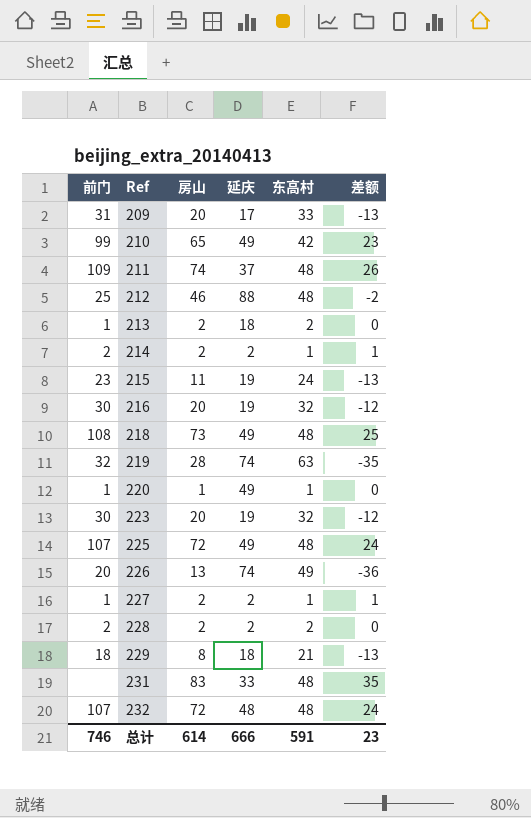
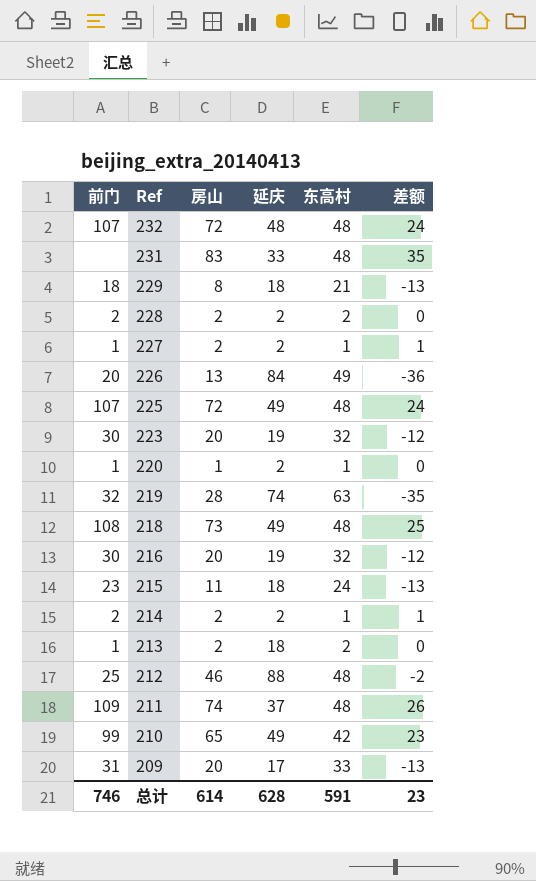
row order: Ref ascending -> Ref descending
226 | 延庆: 74 -> 84
220 | 延庆: 49 -> 2
215 | 延庆: 19 -> 18
总计 | 延庆: 666 -> 628

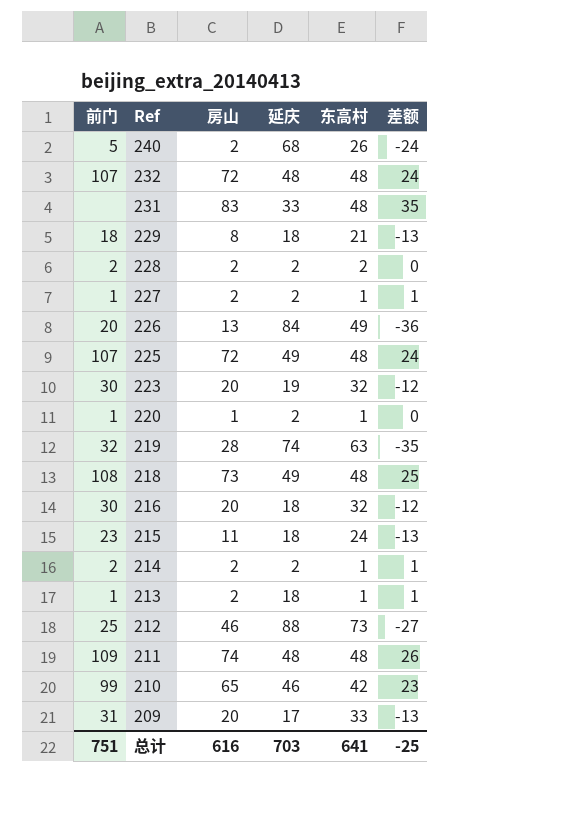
row 240: none -> 5 | 2 | 68 | 26 | -24
216 | 延庆: 19 -> 18
213 | 东高村: 2 -> 1
213 | 差额: 0 -> 1
212 | 东高村: 48 -> 73
212 | 差额: -2 -> -27
211 | 延庆: 37 -> 48
210 | 延庆: 49 -> 46
总计 | 前门: 746 -> 751
总计 | 房山: 614 -> 616
总计 | 延庆: 628 -> 703
总计 | 东高村: 591 -> 641
总计 | 差额: 23 -> -25

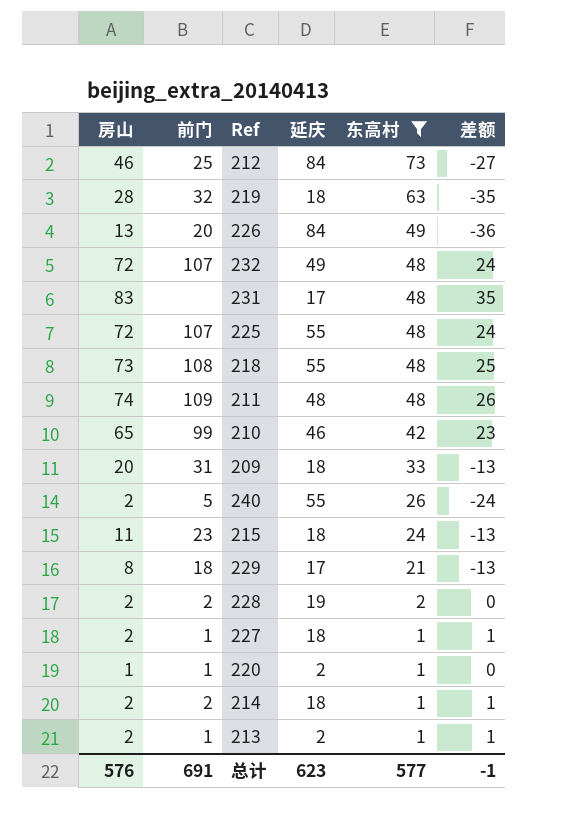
filter: none -> 东高村 != 32
row order: Ref descending -> 东高村 descending
column 房山 | position: 3 -> 1
212 | 延庆: 88 -> 84
219 | 延庆: 74 -> 18
232 | 延庆: 48 -> 49
231 | 延庆: 33 -> 17
225 | 延庆: 49 -> 55
218 | 延庆: 49 -> 55
209 | 延庆: 17 -> 18
240 | 延庆: 68 -> 55
229 | 延庆: 18 -> 17
228 | 延庆: 2 -> 19
227 | 延庆: 2 -> 18
214 | 延庆: 2 -> 18
213 | 延庆: 18 -> 2
总计 | 房山: 616 -> 576
总计 | 前门: 751 -> 691
总计 | 延庆: 703 -> 623
总计 | 东高村: 641 -> 577
总计 | 差额: -25 -> -1

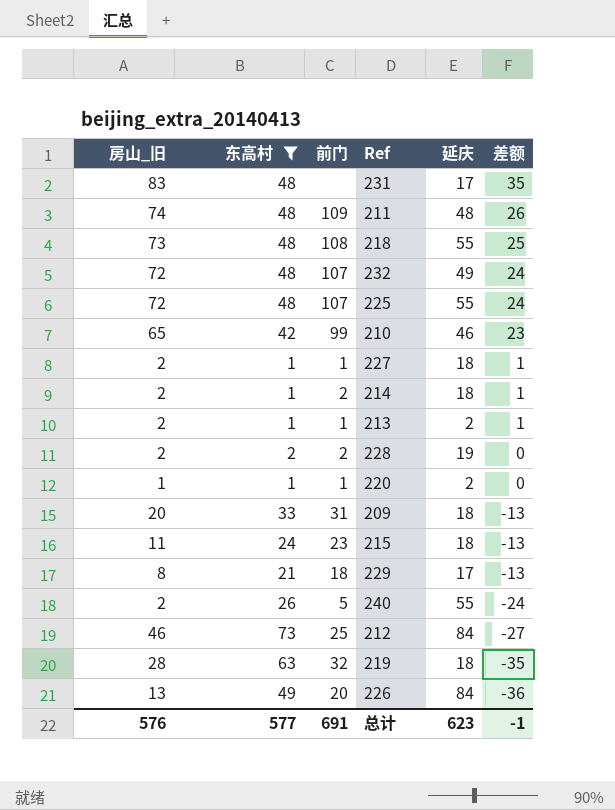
row order: 东高村 descending -> 差额 descending
column name: 房山 -> 房山_旧
column 东高村 | position: 5 -> 2

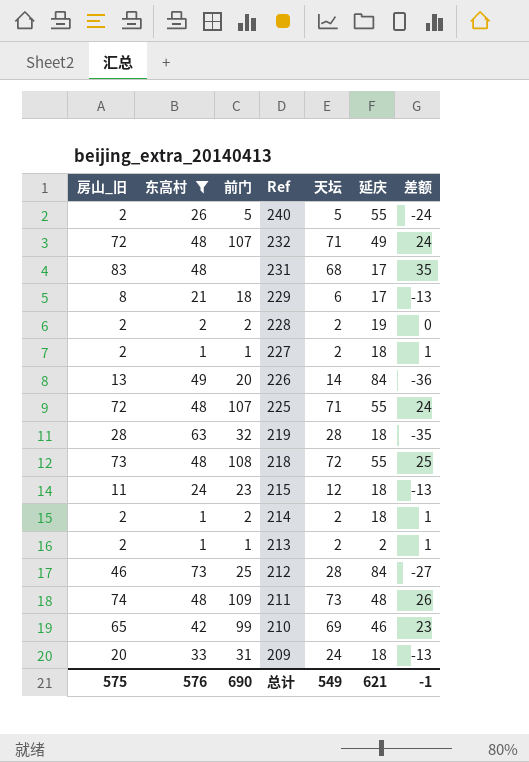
row order: 差额 descending -> Ref descending
column 天坛 | position: none -> 5
row 220: 1 | 1 | 1 | 2 | 0 -> none
总计 | 房山_旧: 576 -> 575
总计 | 东高村: 577 -> 576
总计 | 前门: 691 -> 690
总计 | 延庆: 623 -> 621

